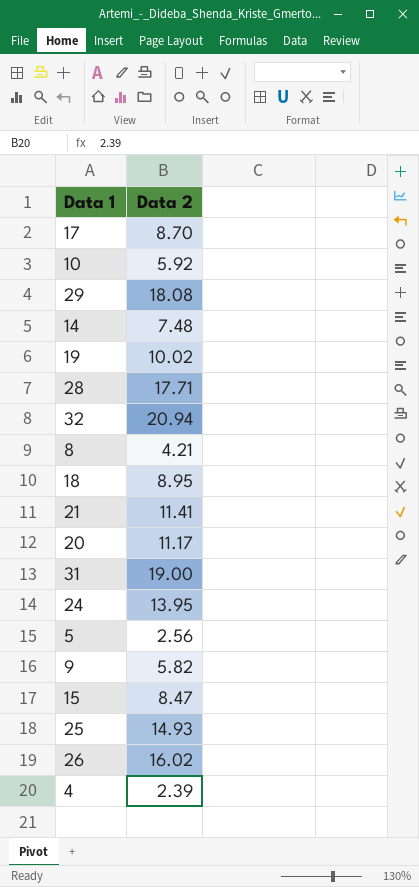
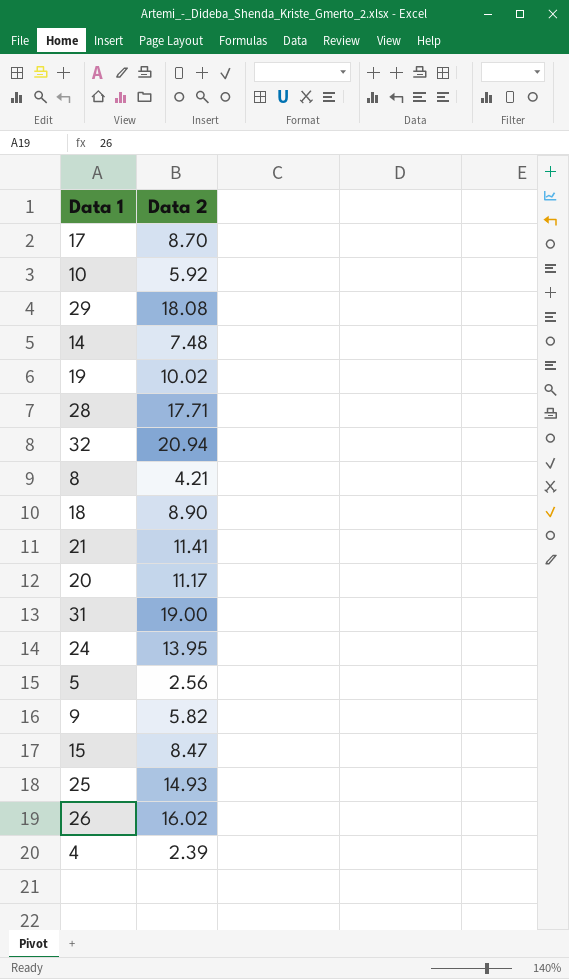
18 | Data 2: 8.95 -> 8.90

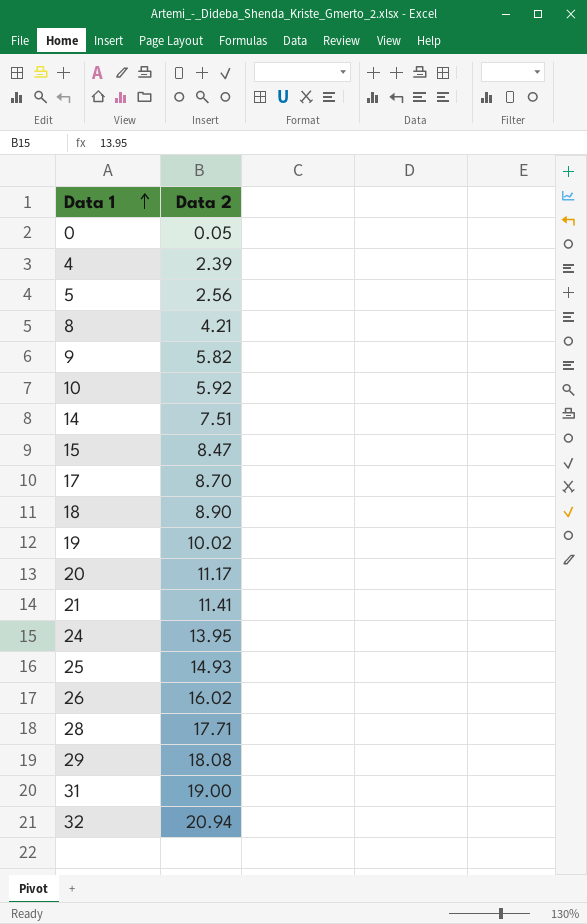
row order: none -> Data 1 ascending
row 0: none -> 0.05
14 | Data 2: 7.48 -> 7.51

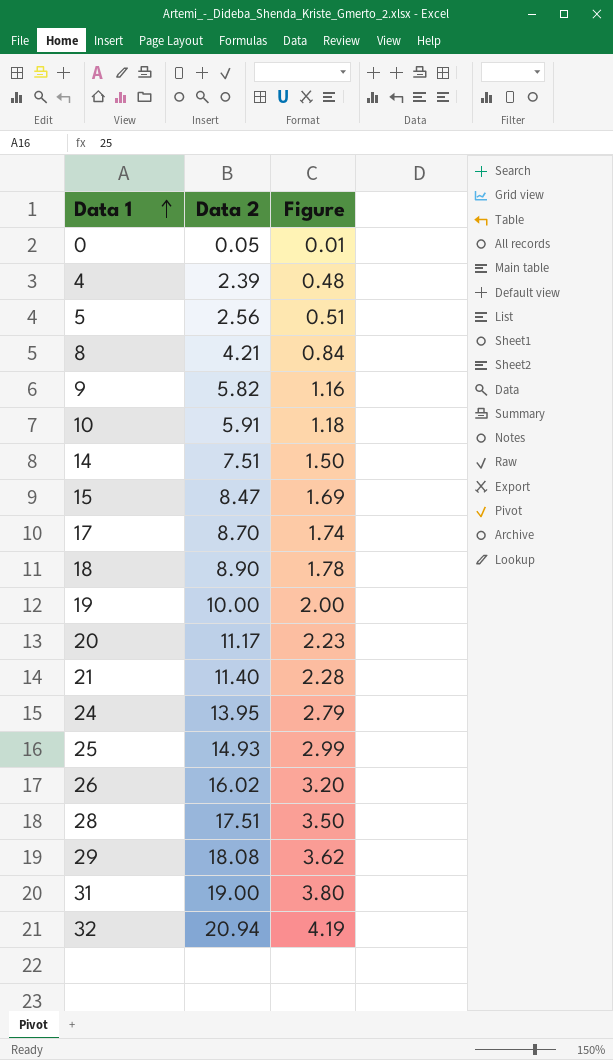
column Figure | formula: none -> [Data 2] * 0.2
10 | Data 2: 5.92 -> 5.91
19 | Data 2: 10.02 -> 10.00
21 | Data 2: 11.41 -> 11.40
28 | Data 2: 17.71 -> 17.51

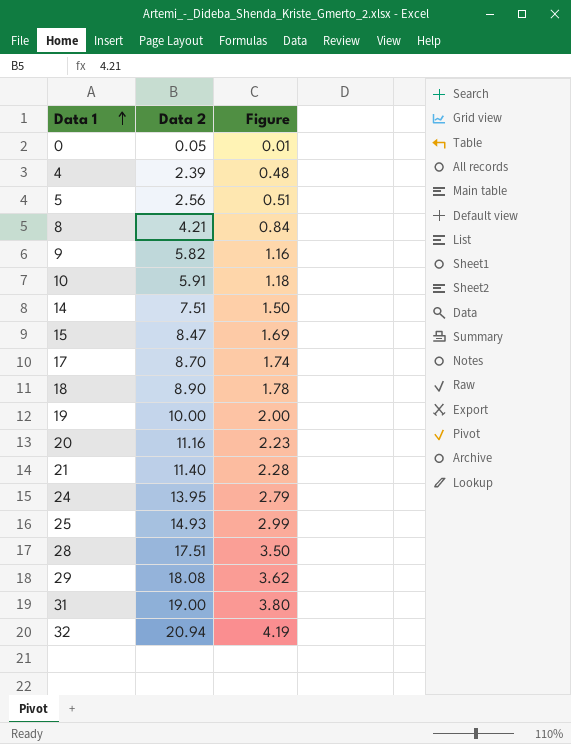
row 26: 16.02 | 3.20 -> none
20 | Data 2: 11.17 -> 11.16

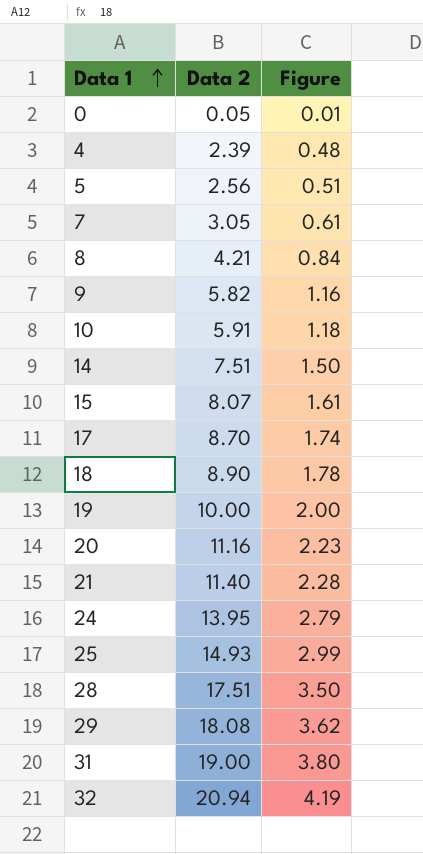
row 7: none -> 3.05 | 0.61
15 | Data 2: 8.47 -> 8.07
15 | Figure: 1.69 -> 1.61

